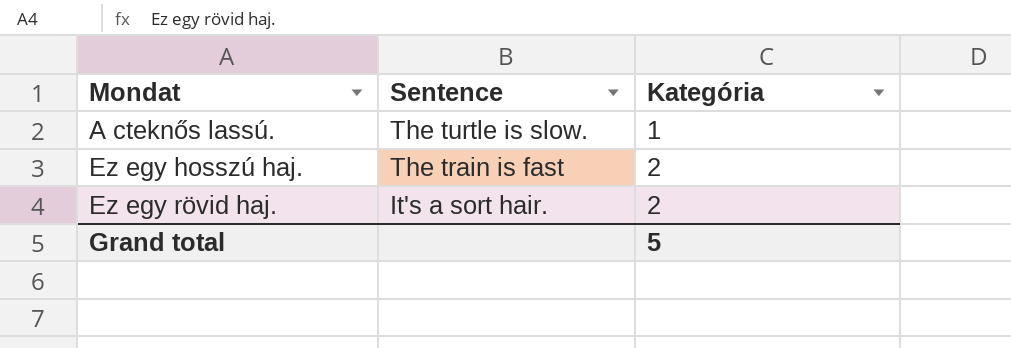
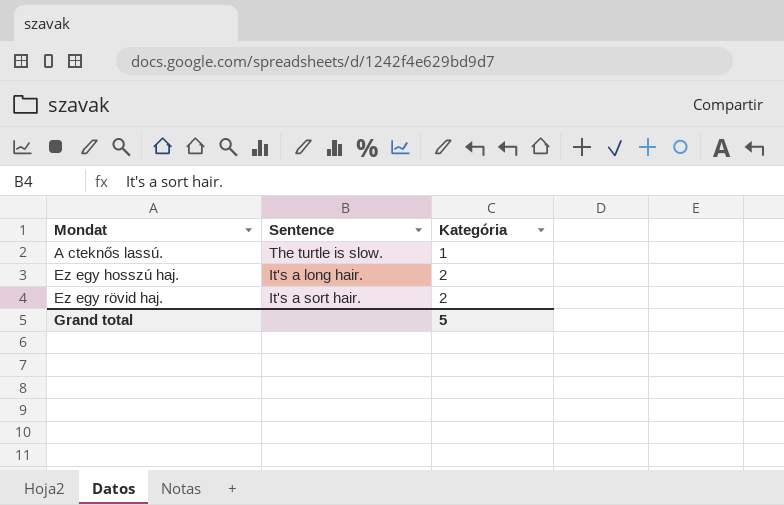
Ez egy hosszú haj. | Sentence: The train is fast -> It's a long hair.

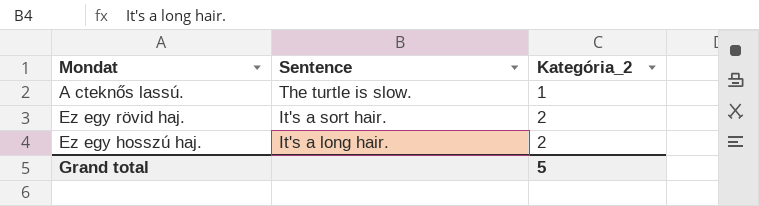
row order: Mondat ascending -> Sentence descending
column name: Kategória -> Kategória_2

